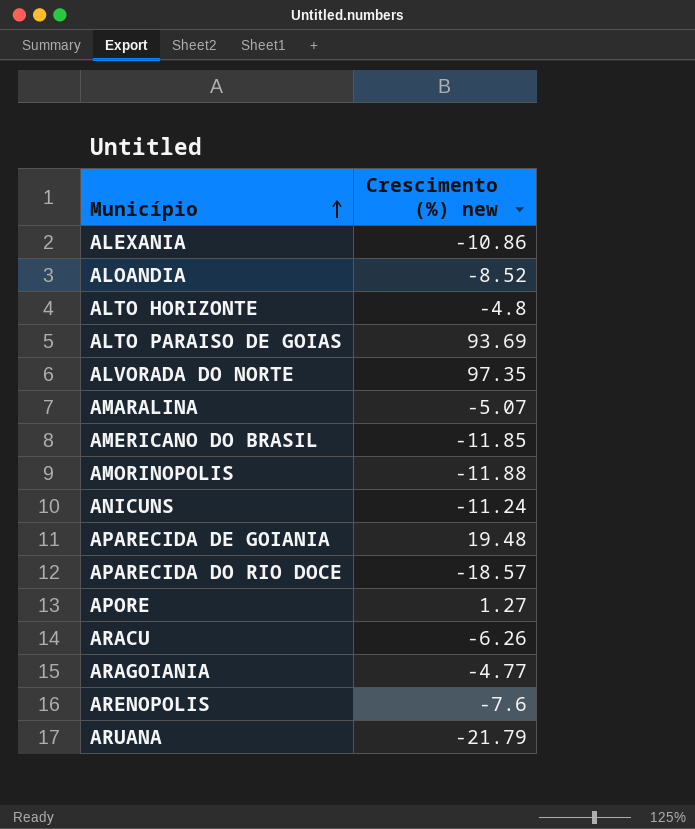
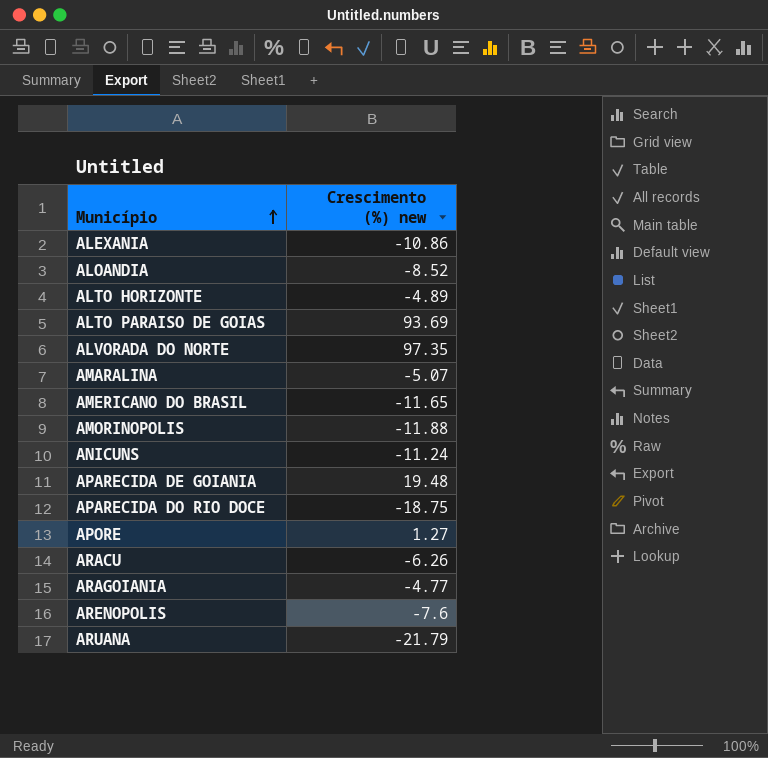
ALTO HORIZONTE | Crescimento (%) new: -4.8 -> -4.89
AMERICANO DO BRASIL | Crescimento (%) new: -11.85 -> -11.65
APARECIDA DO RIO DOCE | Crescimento (%) new: -18.57 -> -18.75

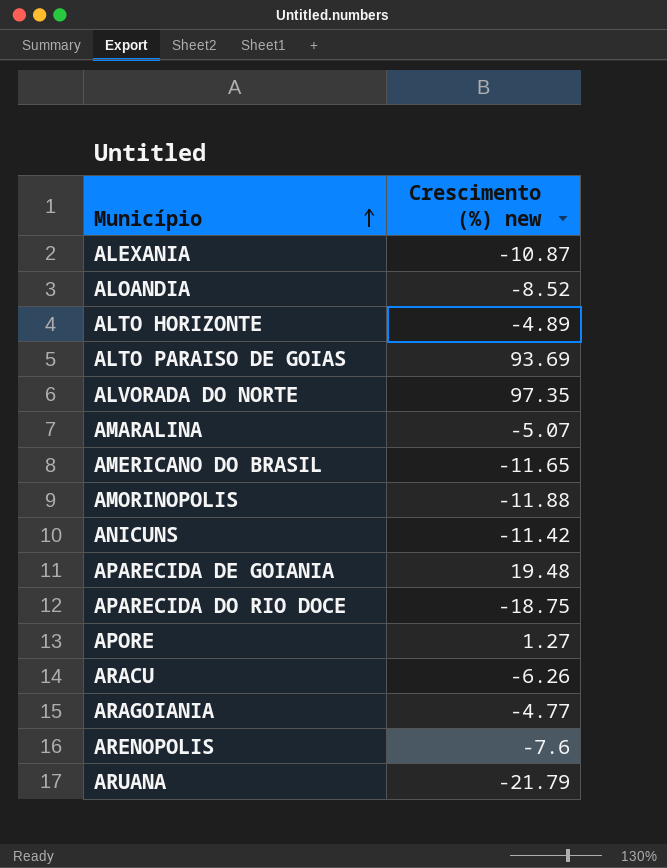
ALEXANIA | Crescimento (%) new: -10.86 -> -10.87
ANICUNS | Crescimento (%) new: -11.24 -> -11.42

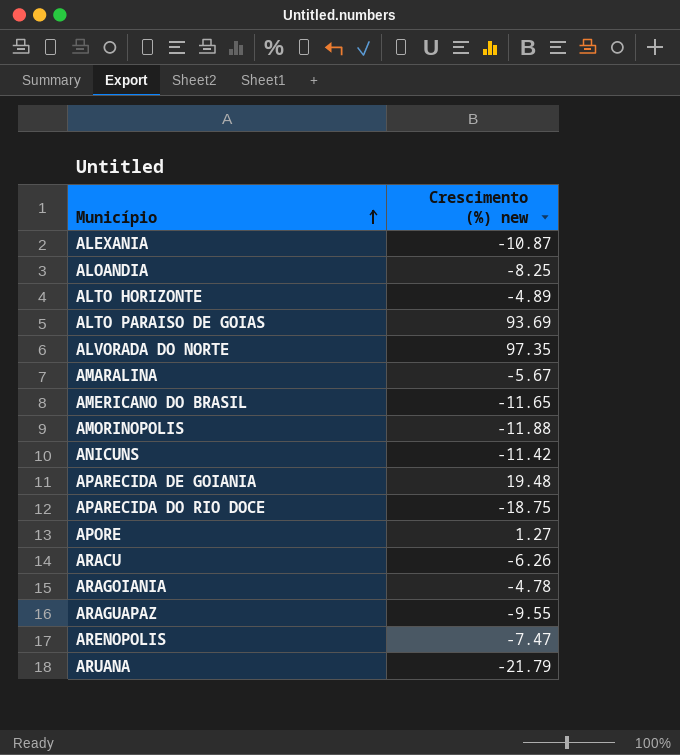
ALOANDIA | Crescimento (%) new: -8.52 -> -8.25
AMARALINA | Crescimento (%) new: -5.07 -> -5.67
ARAGOIANIA | Crescimento (%) new: -4.77 -> -4.78
row ARAGUAPAZ: none -> -9.55
ARENOPOLIS | Crescimento (%) new: -7.6 -> -7.47

